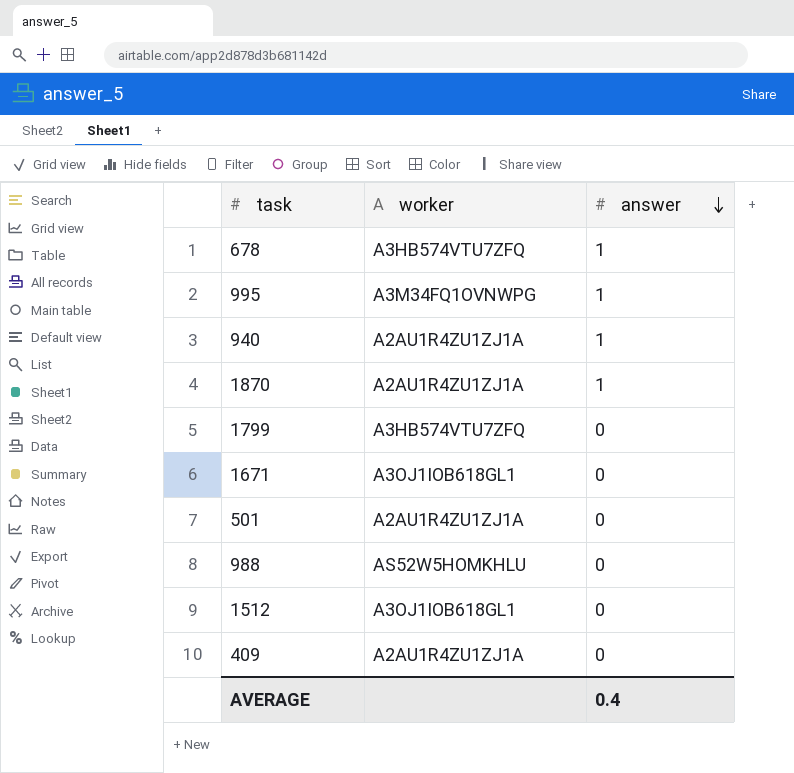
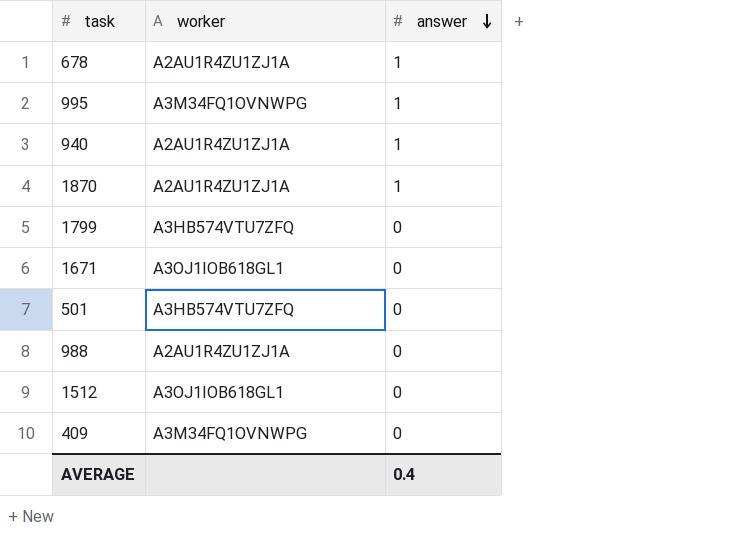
678 | worker: A3HB574VTU7ZFQ -> A2AU1R4ZU1ZJ1A
501 | worker: A2AU1R4ZU1ZJ1A -> A3HB574VTU7ZFQ
988 | worker: AS52W5HOMKHLU -> A2AU1R4ZU1ZJ1A
409 | worker: A2AU1R4ZU1ZJ1A -> A3M34FQ1OVNWPG

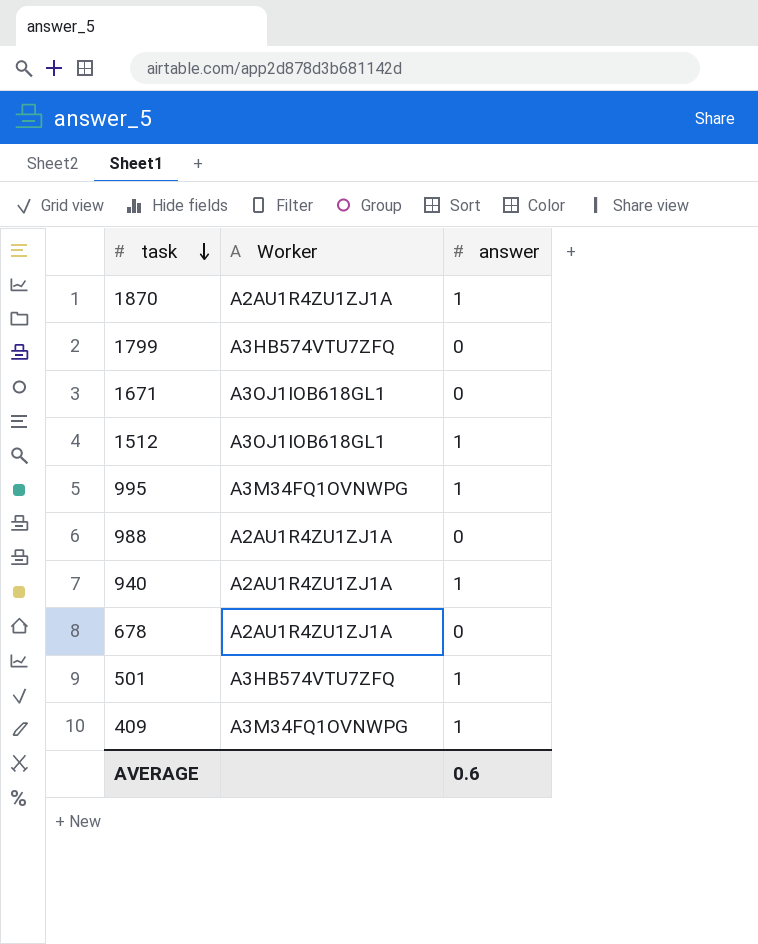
row order: answer descending -> task descending
column name: worker -> Worker
1512 | answer: 0 -> 1
678 | answer: 1 -> 0
501 | answer: 0 -> 1
409 | answer: 0 -> 1
AVERAGE | answer: 0.4 -> 0.6

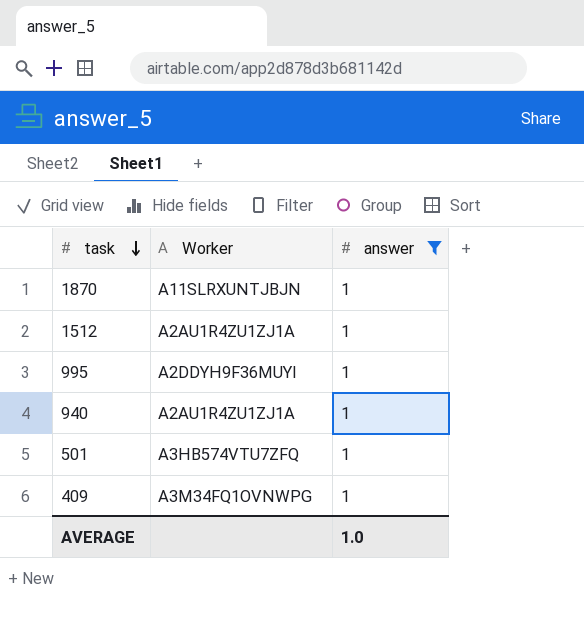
filter: none -> answer = 1
1870 | Worker: A2AU1R4ZU1ZJ1A -> A11SLRXUNTJBJN
1512 | Worker: A3OJ1IOB618GL1 -> A2AU1R4ZU1ZJ1A
995 | Worker: A3M34FQ1OVNWPG -> A2DDYH9F36MUYI
AVERAGE | answer: 0.6 -> 1.0

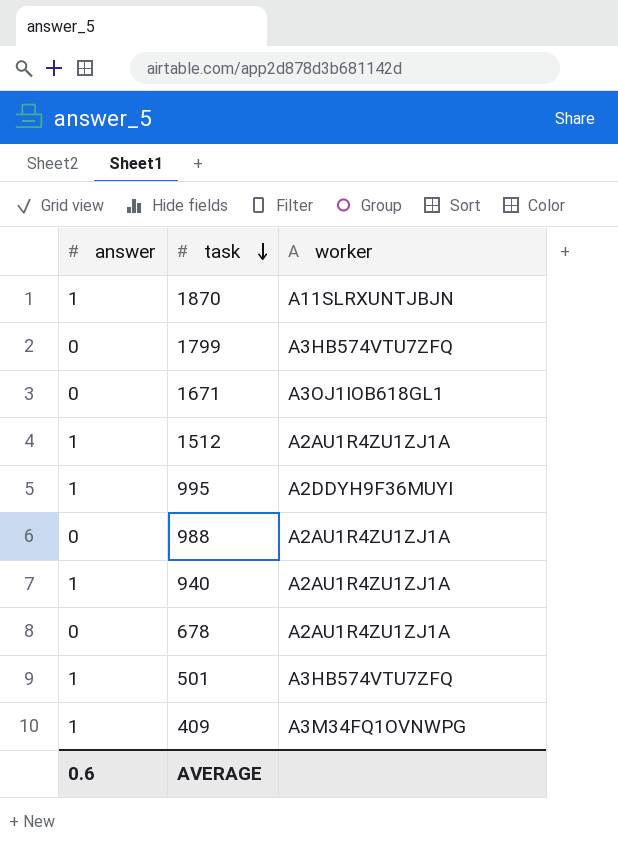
filter: answer = 1 -> none
column answer | position: 3 -> 1
column name: Worker -> worker
AVERAGE | answer: 1.0 -> 0.6

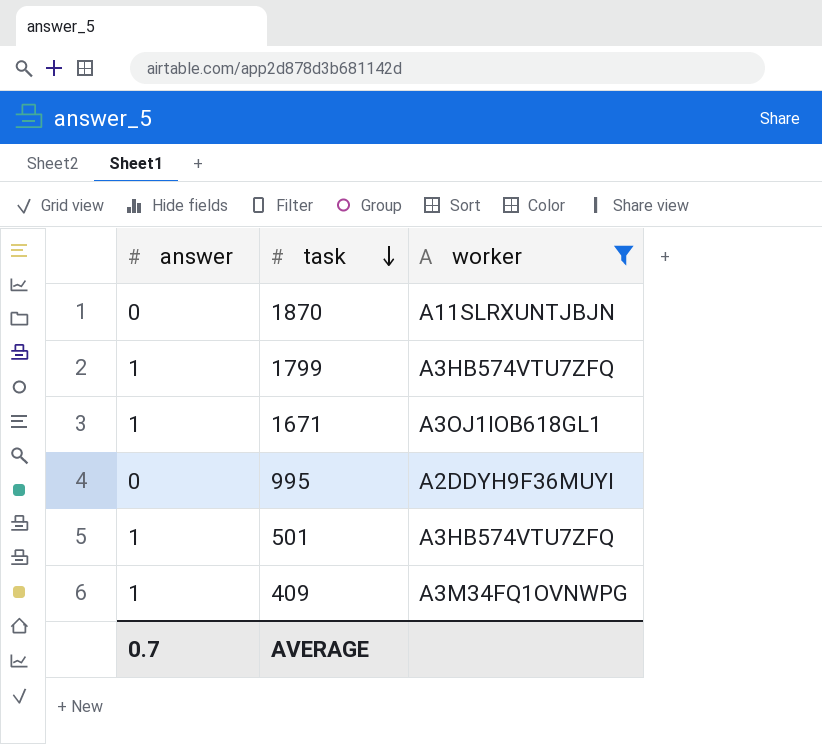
filter: none -> worker != A2AU1R4ZU1ZJ1A
1870 | answer: 1 -> 0
1799 | answer: 0 -> 1
1671 | answer: 0 -> 1
995 | answer: 1 -> 0
AVERAGE | answer: 0.6 -> 0.7

